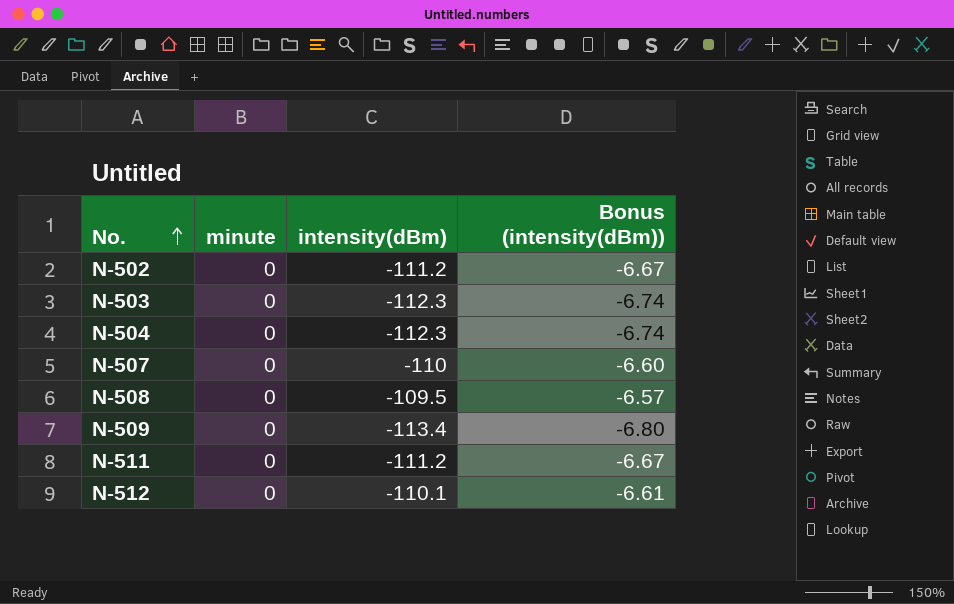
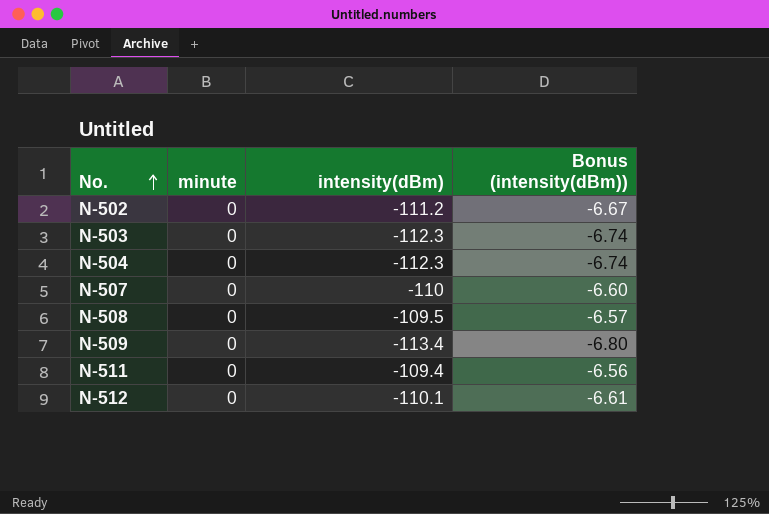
N-511 | intensity(dBm): -111.2 -> -109.4
N-511 | Bonus (intensity(dBm)): -6.67 -> -6.56

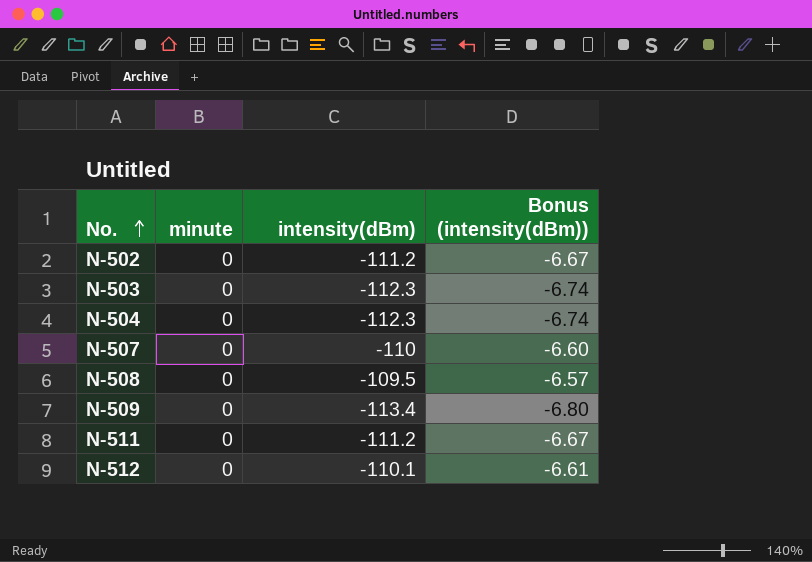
N-511 | intensity(dBm): -109.4 -> -111.2
N-511 | Bonus (intensity(dBm)): -6.56 -> -6.67

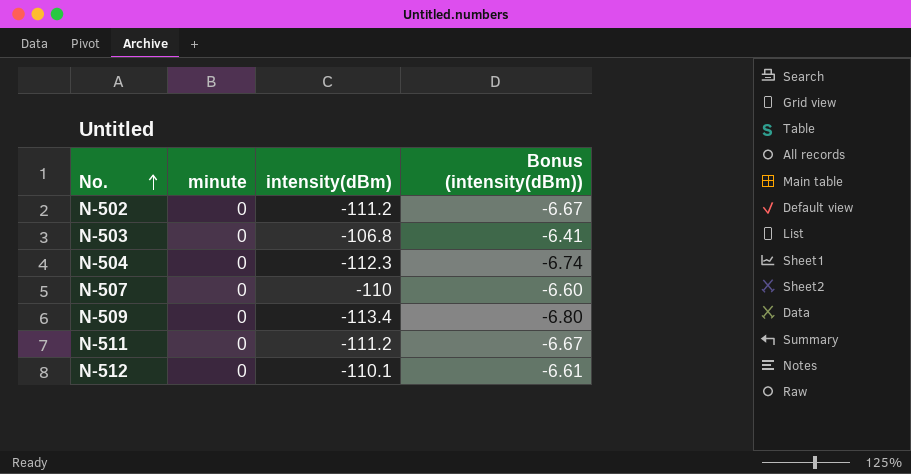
row N-508: 0 | -109.5 | -6.57 -> none
N-503 | intensity(dBm): -112.3 -> -106.8
N-503 | Bonus (intensity(dBm)): -6.74 -> -6.41

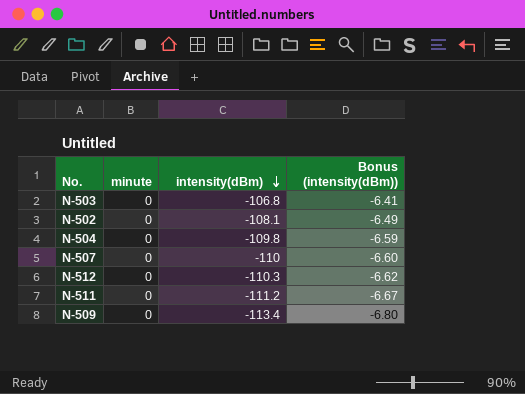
row order: No. ascending -> intensity(dBm) descending
N-502 | intensity(dBm): -111.2 -> -108.1
N-502 | Bonus (intensity(dBm)): -6.67 -> -6.49
N-504 | intensity(dBm): -112.3 -> -109.8
N-504 | Bonus (intensity(dBm)): -6.74 -> -6.59
N-512 | intensity(dBm): -110.1 -> -110.3
N-512 | Bonus (intensity(dBm)): -6.61 -> -6.62

